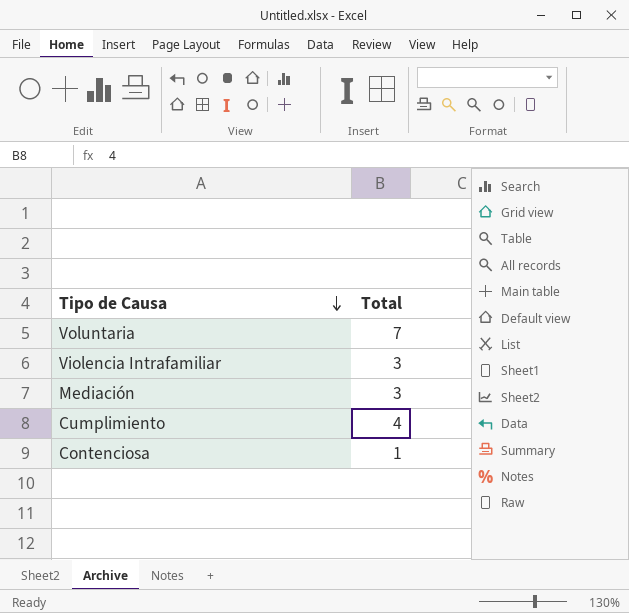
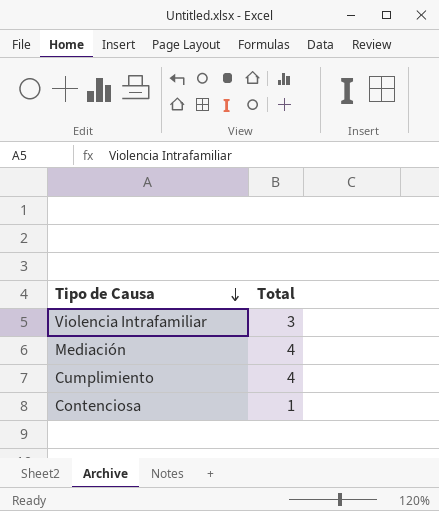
row Voluntaria: 7 -> none
Mediación | Total: 3 -> 4

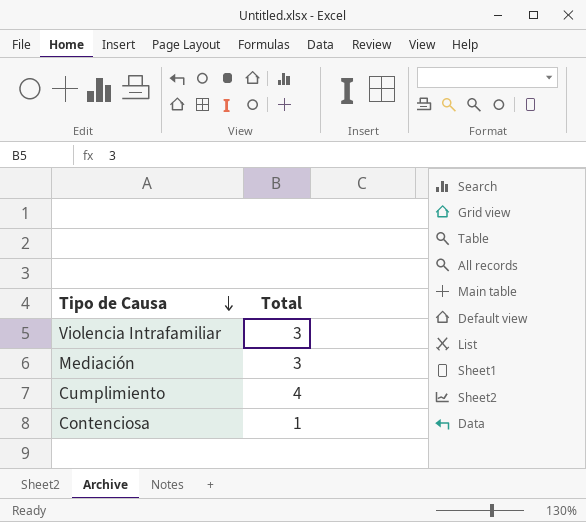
Mediación | Total: 4 -> 3

